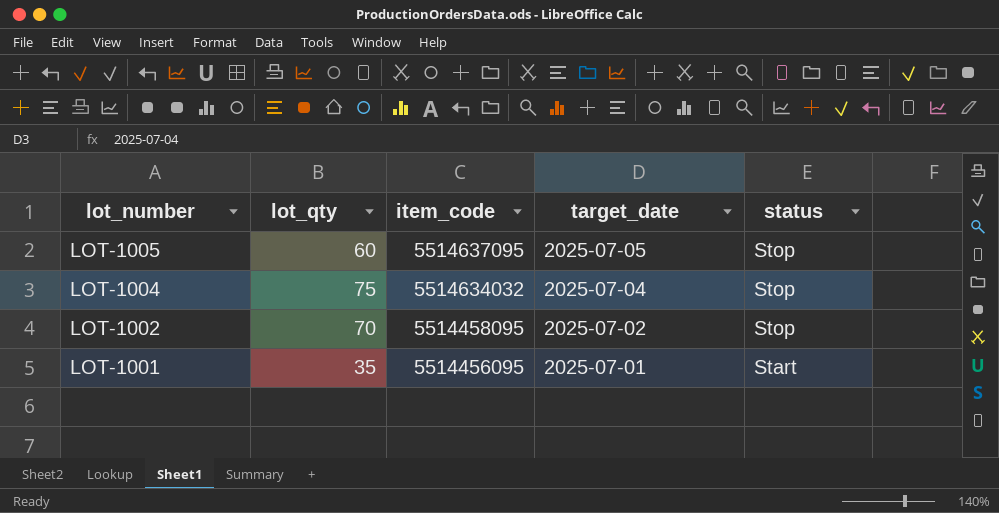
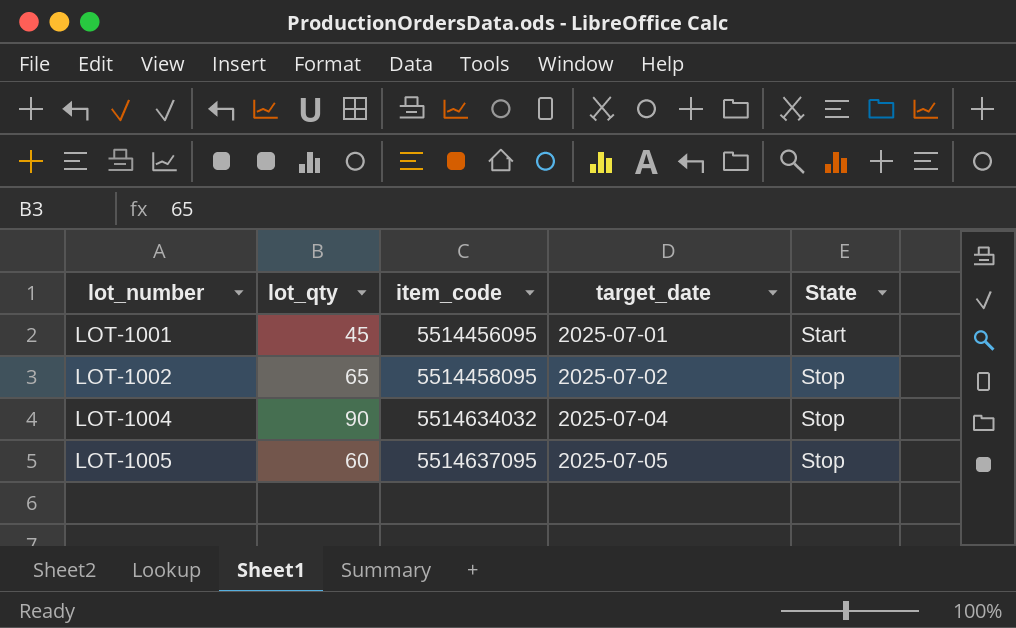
row order: lot_number descending -> lot_number ascending
column name: status -> State
LOT-1001 | lot_qty: 35 -> 45
LOT-1002 | lot_qty: 70 -> 65
LOT-1004 | lot_qty: 75 -> 90

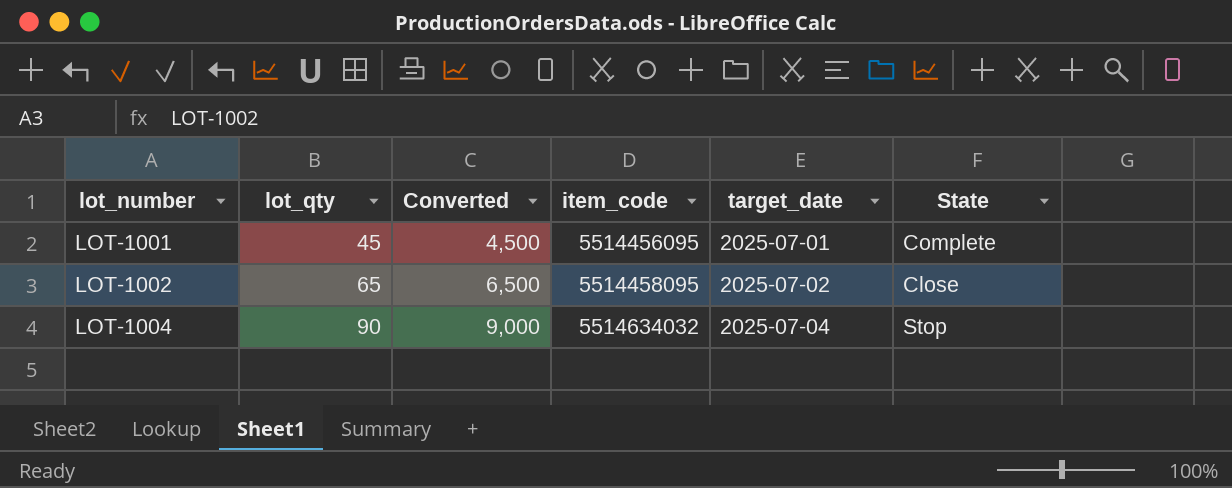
column Converted | formula: none -> [lot_qty] * 100
row LOT-1005: 60 | 5514637095 | 2025-07-05 | Stop -> none
LOT-1001 | State: Start -> Complete
LOT-1002 | State: Stop -> Close

